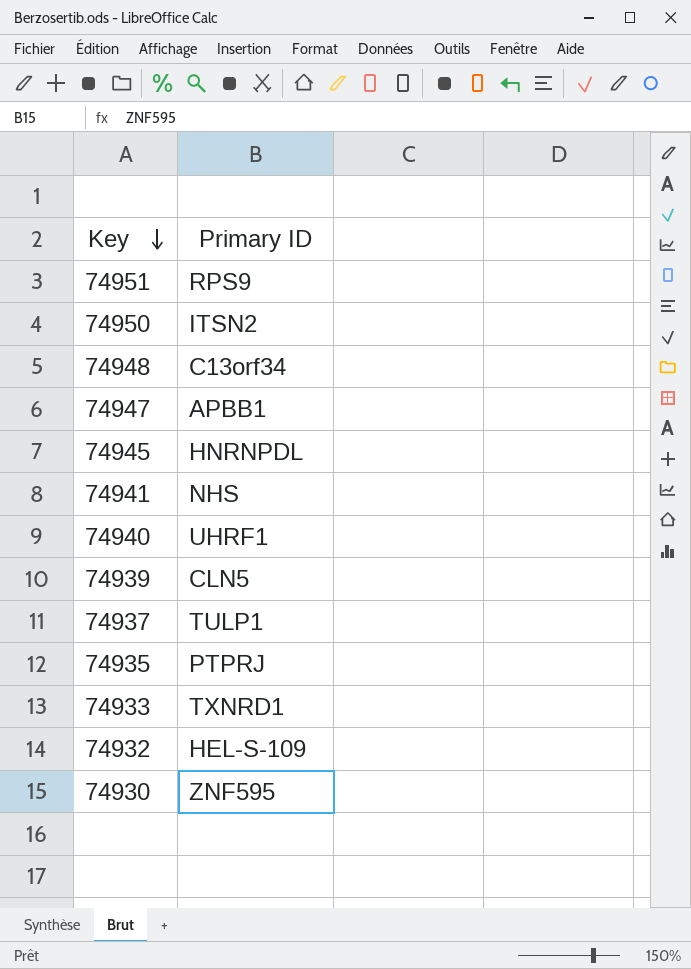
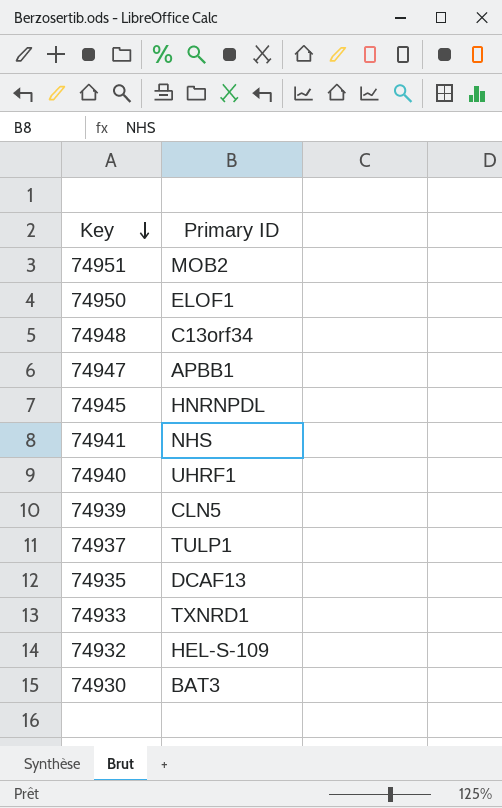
74951 | Primary ID: RPS9 -> MOB2
74950 | Primary ID: ITSN2 -> ELOF1
74935 | Primary ID: PTPRJ -> DCAF13
74930 | Primary ID: ZNF595 -> BAT3

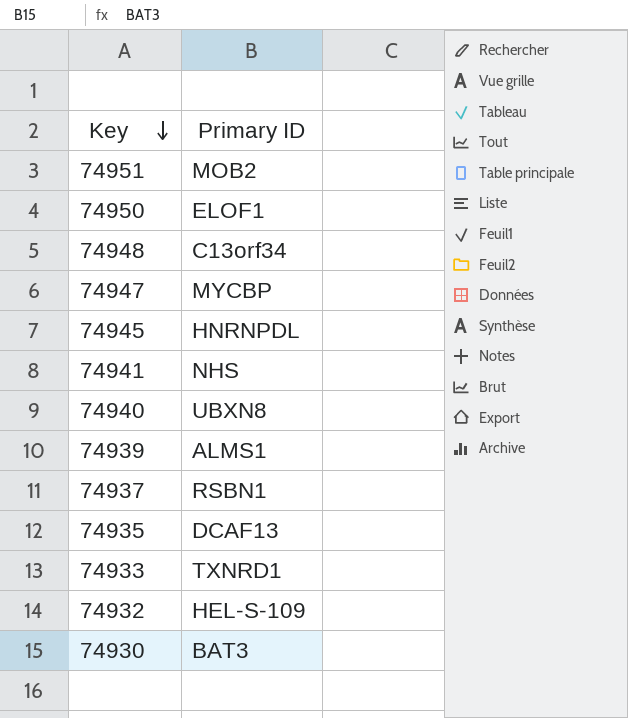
74947 | Primary ID: APBB1 -> MYCBP
74940 | Primary ID: UHRF1 -> UBXN8
74939 | Primary ID: CLN5 -> ALMS1
74937 | Primary ID: TULP1 -> RSBN1

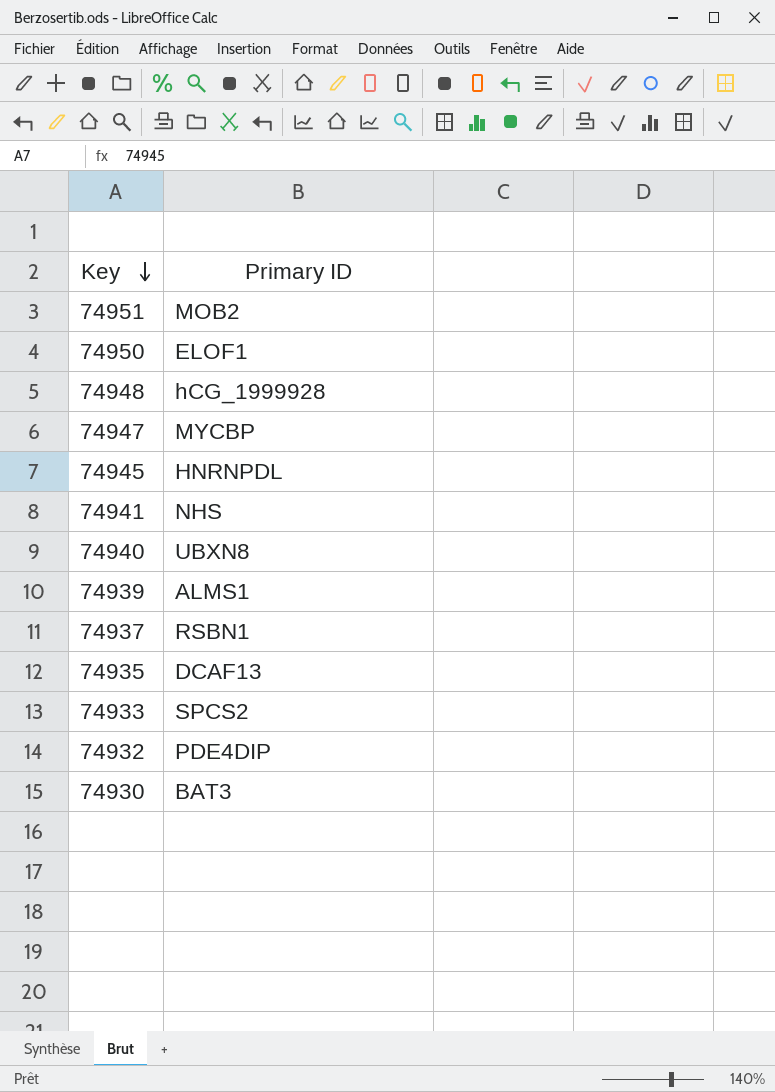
74948 | Primary ID: C13orf34 -> hCG_1999928
74933 | Primary ID: TXNRD1 -> SPCS2
74932 | Primary ID: HEL-S-109 -> PDE4DIP

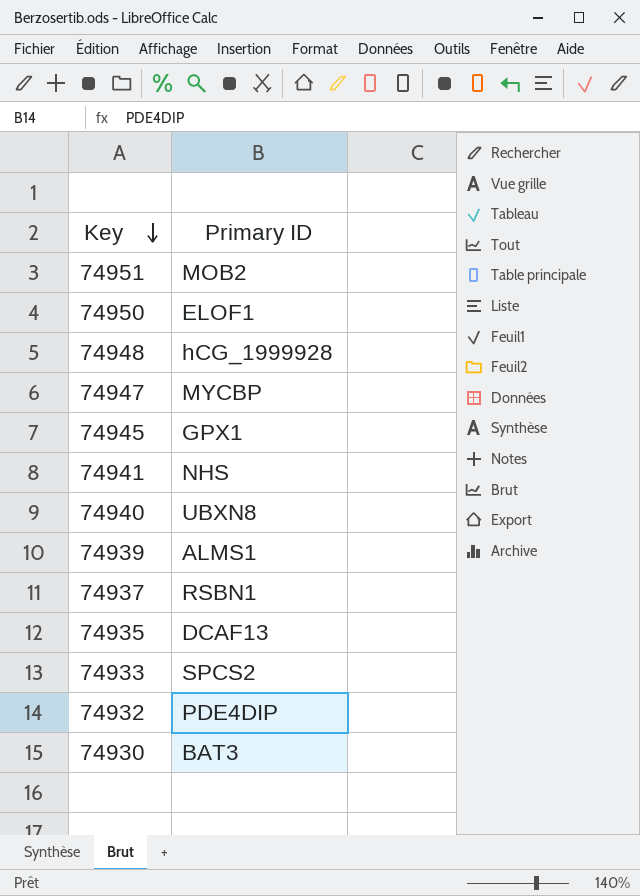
74945 | Primary ID: HNRNPDL -> GPX1

